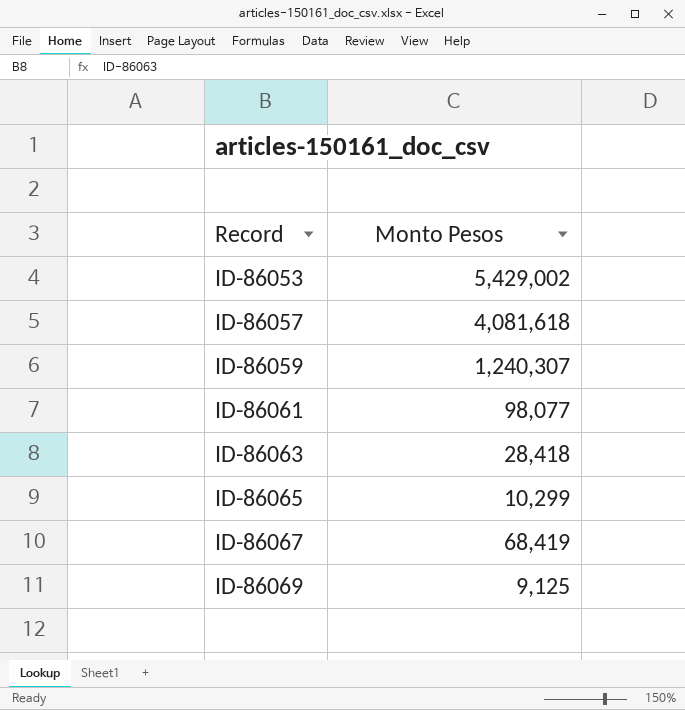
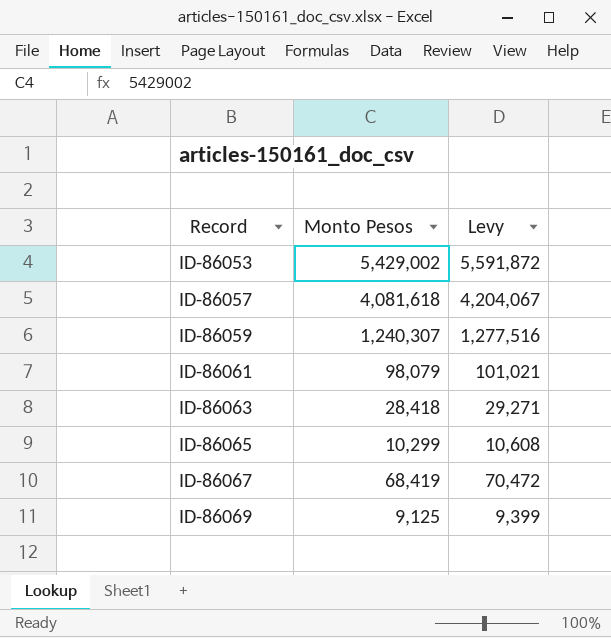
column Levy | formula: none -> [Monto Pesos] * 1.03
ID-86061 | Monto Pesos: 98,077 -> 98,079

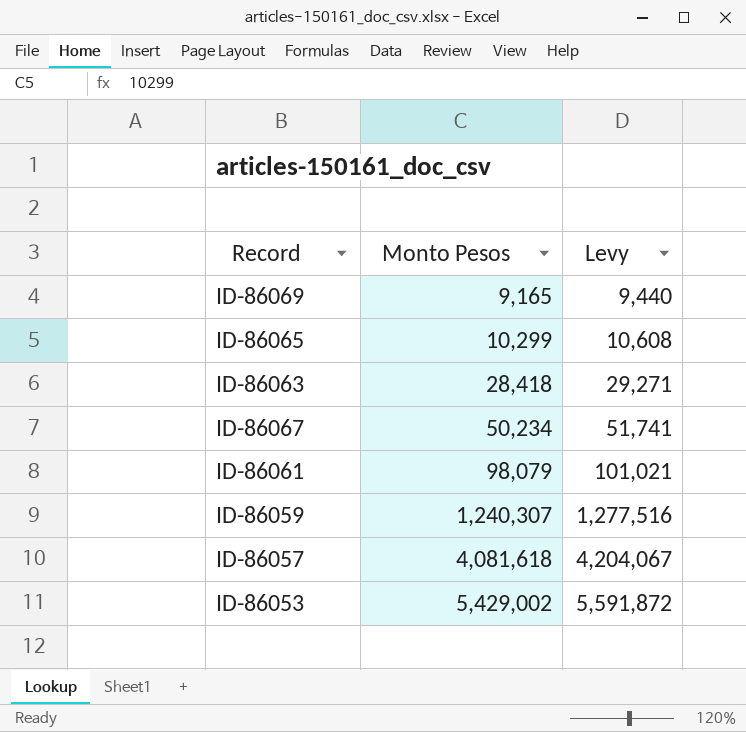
row order: Record ascending -> Monto Pesos ascending
ID-86069 | Monto Pesos: 9,125 -> 9,165
ID-86069 | Levy: 9,399 -> 9,440
ID-86067 | Monto Pesos: 68,419 -> 50,234
ID-86067 | Levy: 70,472 -> 51,741

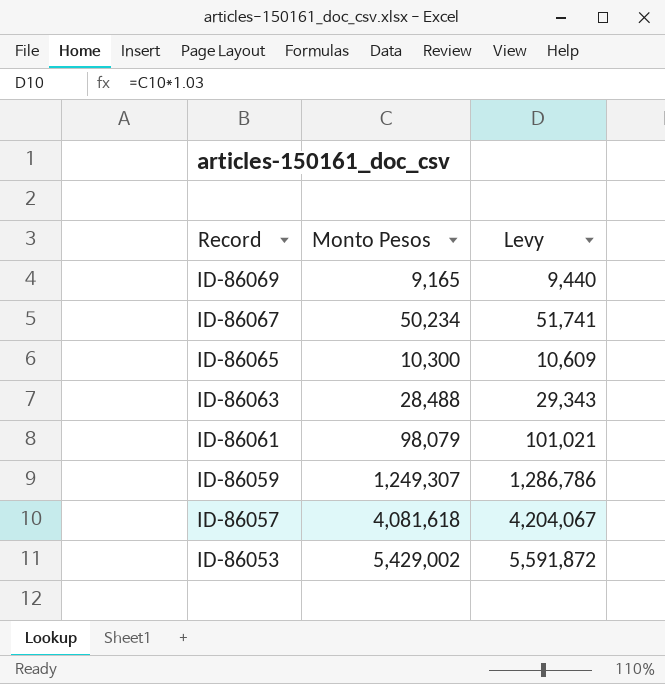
row order: Monto Pesos ascending -> Record descending
ID-86065 | Monto Pesos: 10,299 -> 10,300
ID-86065 | Levy: 10,608 -> 10,609
ID-86063 | Monto Pesos: 28,418 -> 28,488
ID-86063 | Levy: 29,271 -> 29,343
ID-86059 | Monto Pesos: 1,240,307 -> 1,249,307
ID-86059 | Levy: 1,277,516 -> 1,286,786

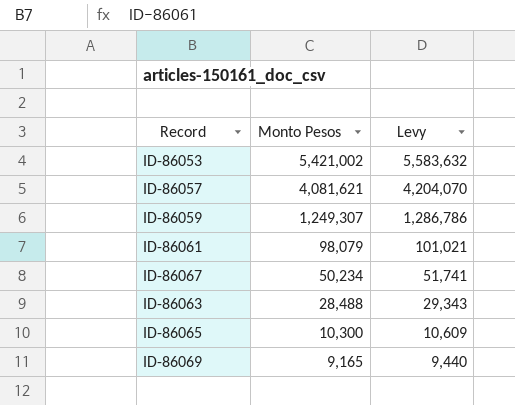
row order: Record descending -> Monto Pesos descending
ID-86053 | Monto Pesos: 5,429,002 -> 5,421,002
ID-86053 | Levy: 5,591,872 -> 5,583,632
ID-86057 | Monto Pesos: 4,081,618 -> 4,081,621
ID-86057 | Levy: 4,204,067 -> 4,204,070

